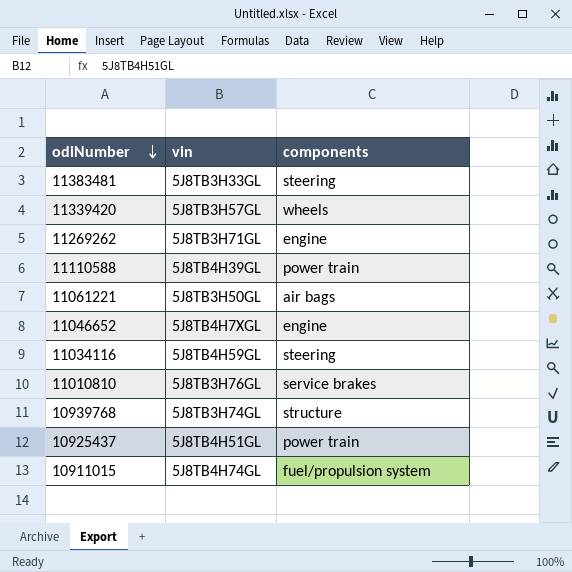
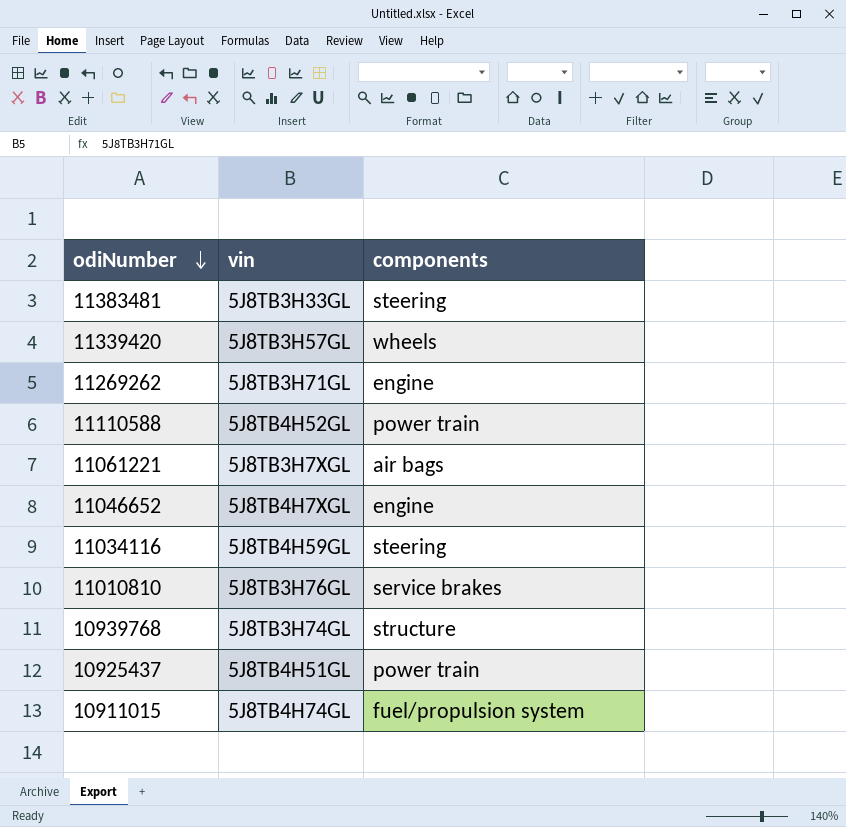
11110588 | vin: 5J8TB4H39GL -> 5J8TB4H52GL
11061221 | vin: 5J8TB3H50GL -> 5J8TB3H7XGL

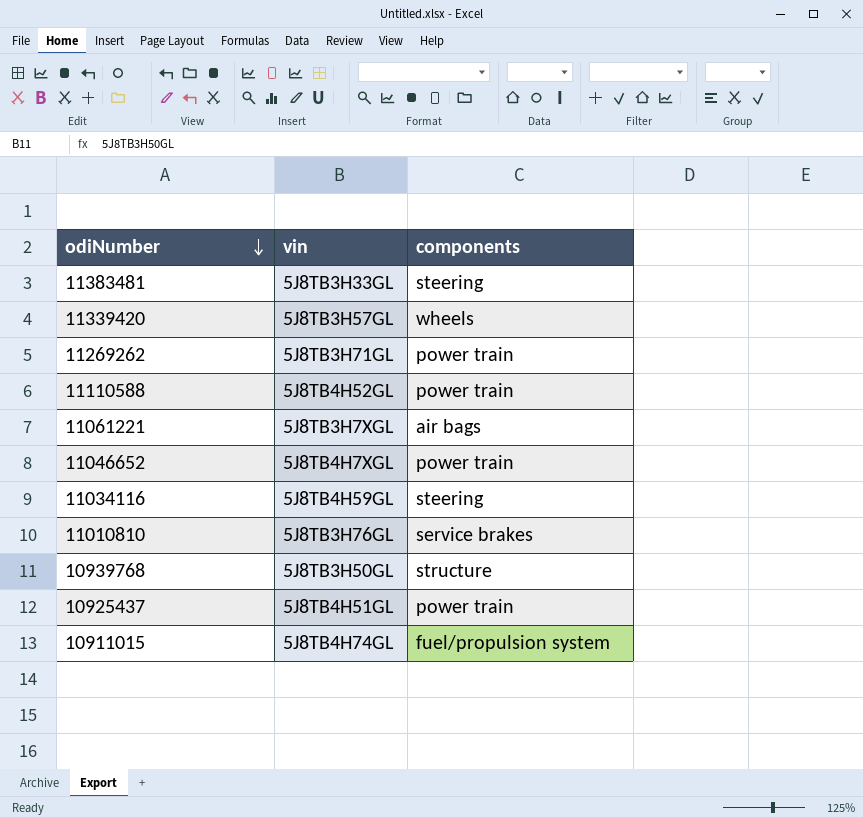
11269262 | components: engine -> power train
11046652 | components: engine -> power train
10939768 | vin: 5J8TB3H74GL -> 5J8TB3H50GL

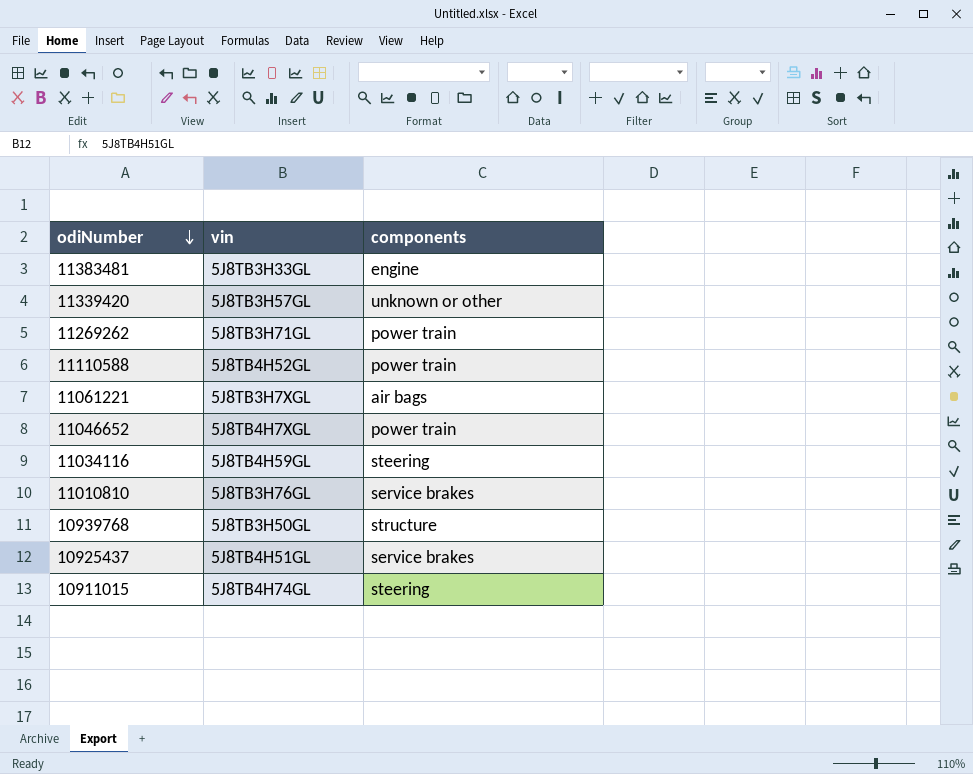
11383481 | components: steering -> engine
11339420 | components: wheels -> unknown or other
10925437 | components: power train -> service brakes
10911015 | components: fuel/propulsion system -> steering

